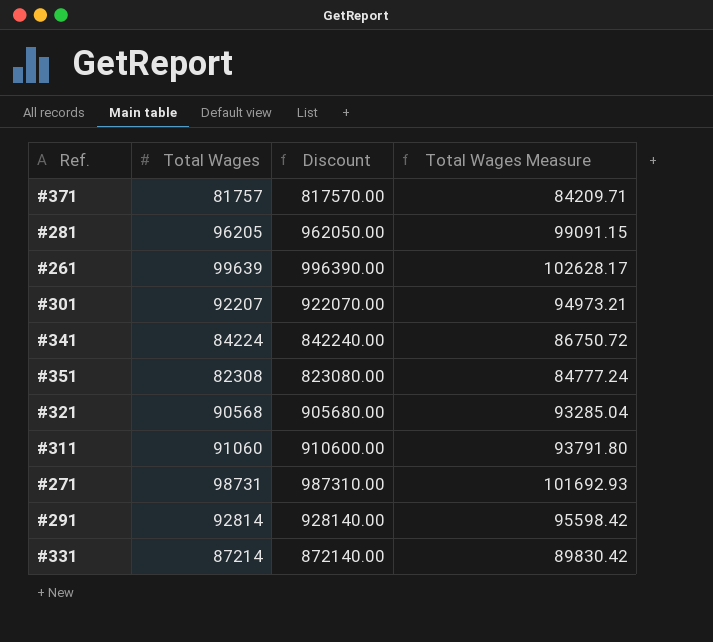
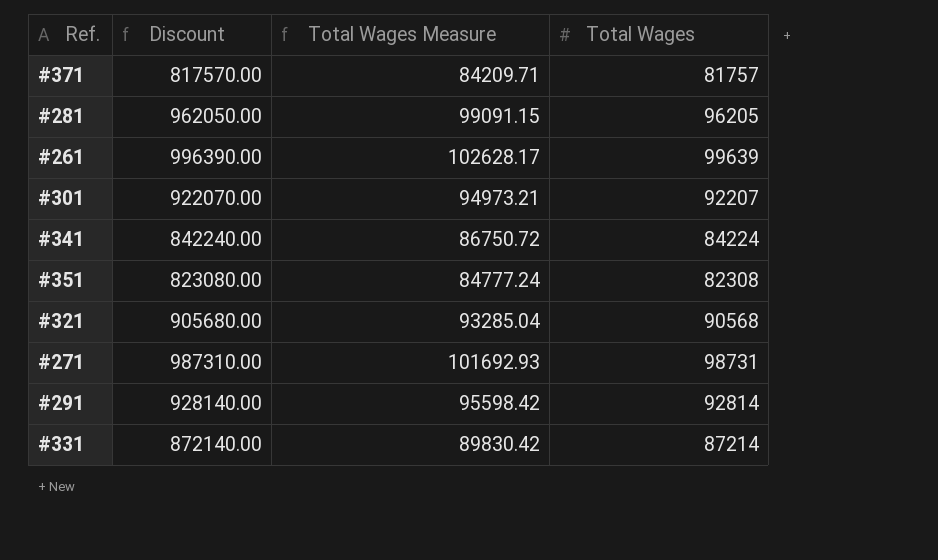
column Total Wages | position: 2 -> 4
row #311: 91060 | 910600.00 | 93791.80 -> none

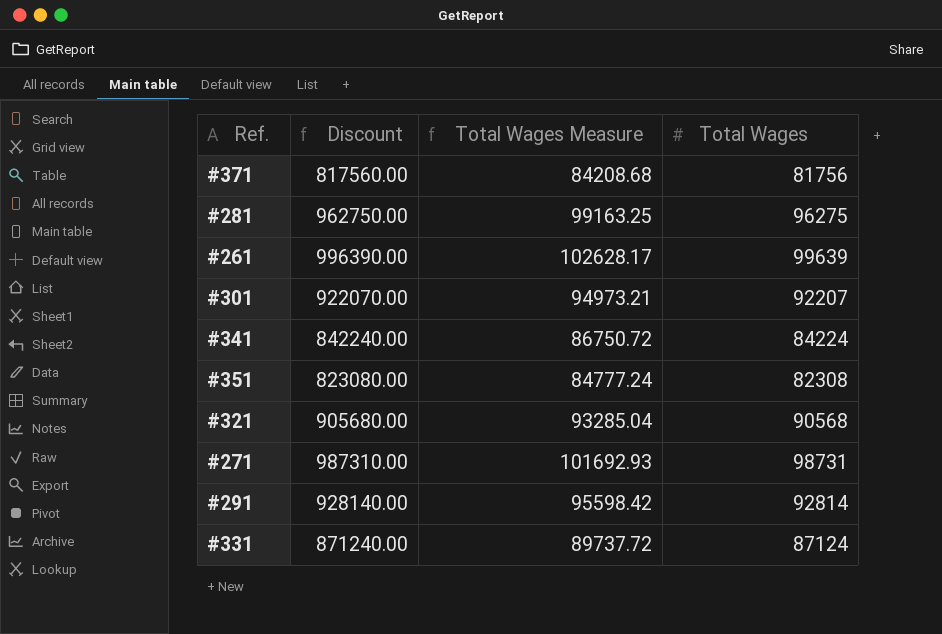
#371 | Discount: 817570.00 -> 817560.00
#371 | Total Wages Measure: 84209.71 -> 84208.68
#371 | Total Wages: 81757 -> 81756
#281 | Discount: 962050.00 -> 962750.00
#281 | Total Wages Measure: 99091.15 -> 99163.25
#281 | Total Wages: 96205 -> 96275
#331 | Discount: 872140.00 -> 871240.00
#331 | Total Wages Measure: 89830.42 -> 89737.72
#331 | Total Wages: 87214 -> 87124

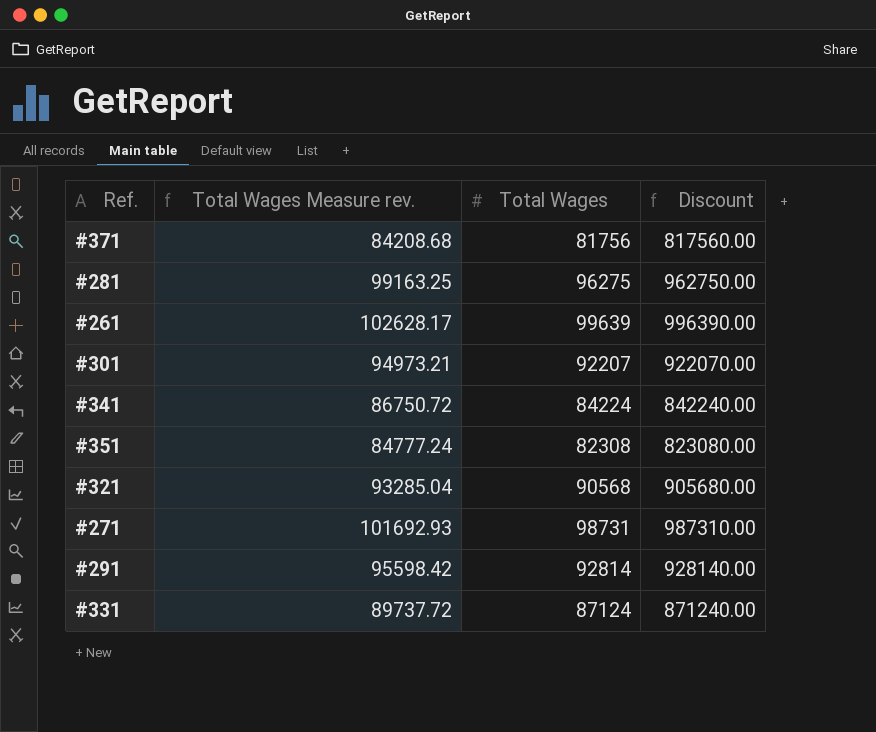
column name: Total Wages Measure -> Total Wages Measure rev.
column Discount | position: 2 -> 4

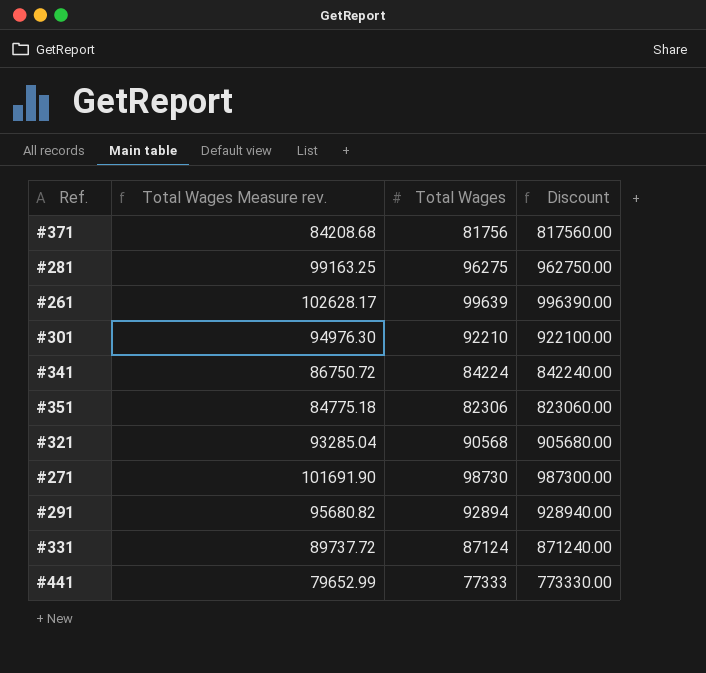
#301 | Total Wages Measure rev.: 94973.21 -> 94976.30
#301 | Total Wages: 92207 -> 92210
#301 | Discount: 922070.00 -> 922100.00
#351 | Total Wages Measure rev.: 84777.24 -> 84775.18
#351 | Total Wages: 82308 -> 82306
#351 | Discount: 823080.00 -> 823060.00
#271 | Total Wages Measure rev.: 101692.93 -> 101691.90
#271 | Total Wages: 98731 -> 98730
#271 | Discount: 987310.00 -> 987300.00
#291 | Total Wages Measure rev.: 95598.42 -> 95680.82
#291 | Total Wages: 92814 -> 92894
#291 | Discount: 928140.00 -> 928940.00
row #441: none -> 79652.99 | 77333 | 773330.00

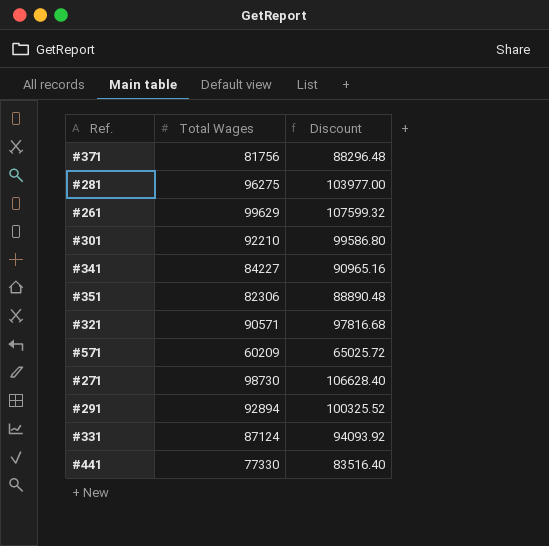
column Total Wages Measure rev. | formula: [Total Wages] * 1.03 -> none
column Discount | formula: [Total Wages] * 10 -> [Total Wages] * 1.08
#261 | Total Wages: 99639 -> 99629
#341 | Total Wages: 84224 -> 84227
#321 | Total Wages: 90568 -> 90571
row #571: none -> 60209 | 65025.72
#441 | Total Wages: 77333 -> 77330

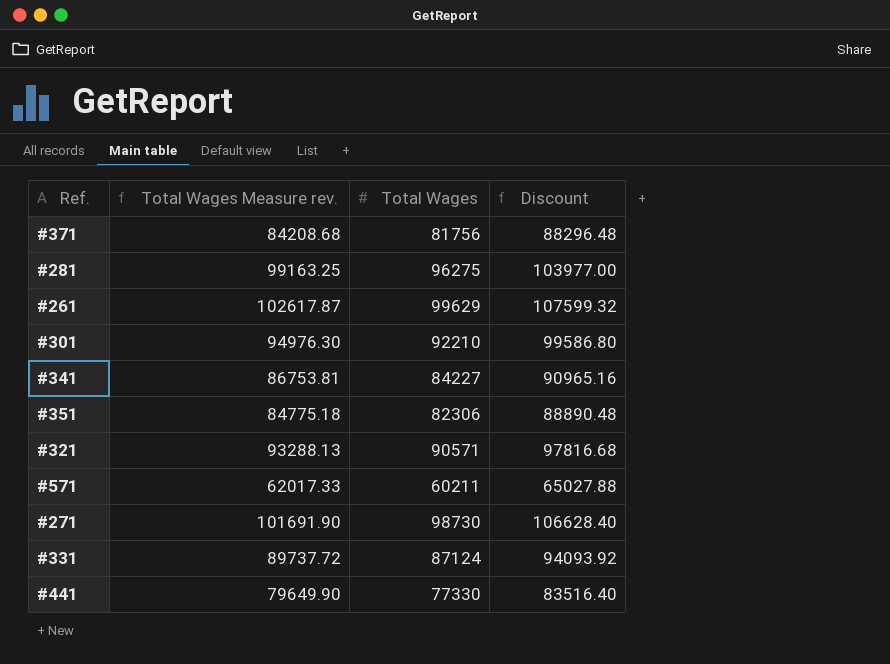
column Total Wages Measure rev. | formula: none -> [Total Wages] * 1.03
row #291: 92894 | 100325.52 -> none
#571 | Total Wages: 60209 -> 60211
#571 | Discount: 65025.72 -> 65027.88

